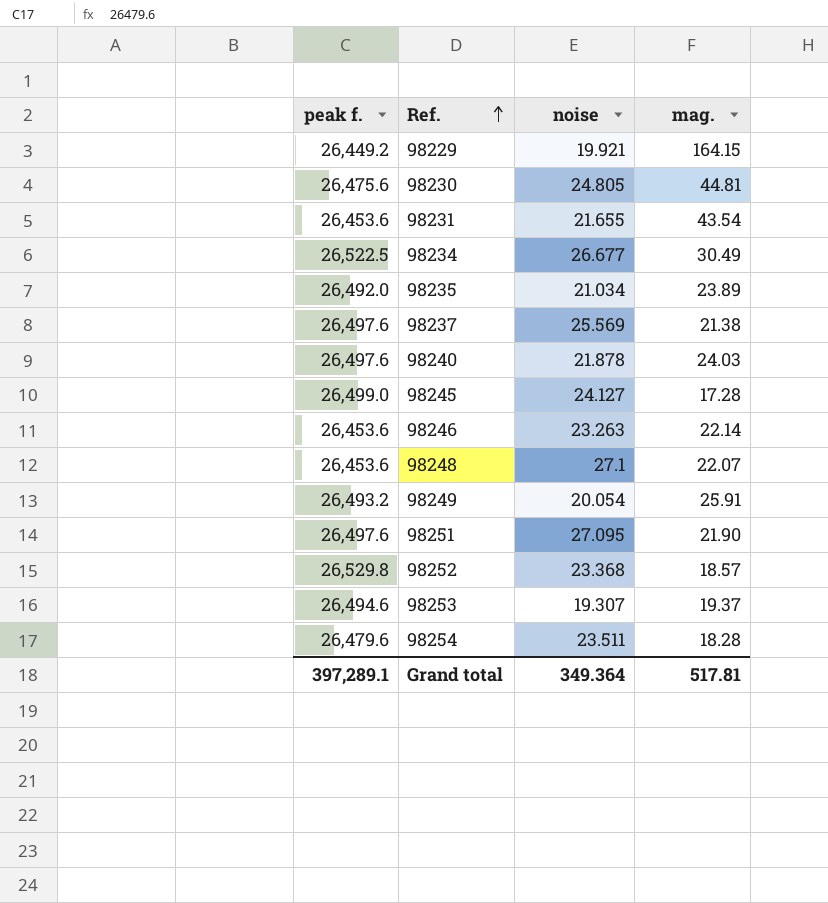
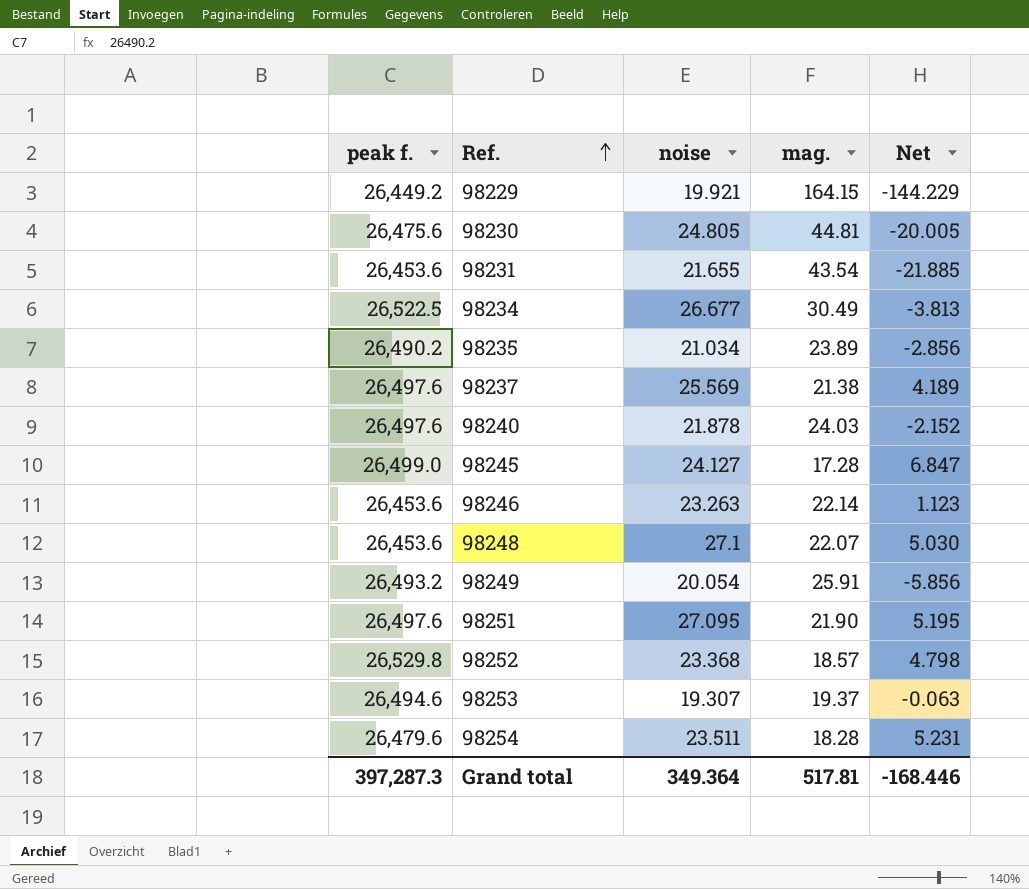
column Net | formula: none -> [noise] - [mag.]
98235 | peak f.: 26,492.0 -> 26,490.2
Grand total | peak f.: 397,289.1 -> 397,287.3

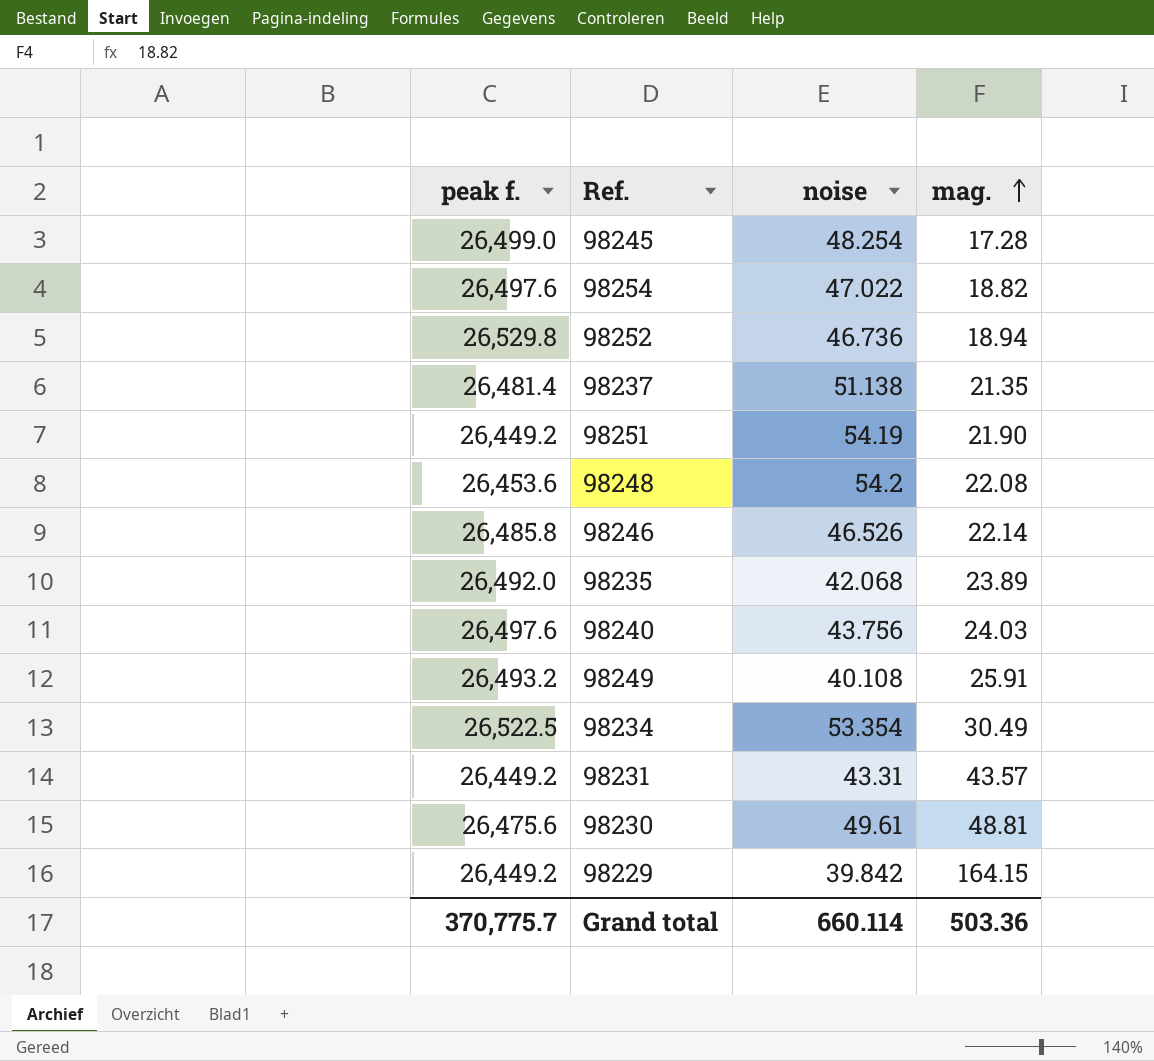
row order: Ref. ascending -> mag. ascending
column Net | formula: [noise] - [mag.] -> none
row 98253: 26,494.6 | 19.307 | 19.37 | -0.063 -> none
98245 | noise: 24.127 -> 48.254
98254 | peak f.: 26,479.6 -> 26,497.6
98254 | noise: 23.511 -> 47.022
98254 | mag.: 18.28 -> 18.82
98252 | noise: 23.368 -> 46.736
98252 | mag.: 18.57 -> 18.94
98237 | peak f.: 26,497.6 -> 26,481.4
98237 | noise: 25.569 -> 51.138
98237 | mag.: 21.38 -> 21.35
98251 | peak f.: 26,497.6 -> 26,449.2
98251 | noise: 27.095 -> 54.19
98248 | noise: 27.1 -> 54.2
98248 | mag.: 22.07 -> 22.08
98246 | peak f.: 26,453.6 -> 26,485.8
98246 | noise: 23.263 -> 46.526
98235 | peak f.: 26,490.2 -> 26,492.0
98235 | noise: 21.034 -> 42.068
98240 | noise: 21.878 -> 43.756
98249 | noise: 20.054 -> 40.108
98234 | noise: 26.677 -> 53.354
98231 | peak f.: 26,453.6 -> 26,449.2
98231 | noise: 21.655 -> 43.31
98231 | mag.: 43.54 -> 43.57
98230 | noise: 24.805 -> 49.61
98230 | mag.: 44.81 -> 48.81
98229 | noise: 19.921 -> 39.842
Grand total | peak f.: 397,287.3 -> 370,775.7
Grand total | noise: 349.364 -> 660.114
Grand total | mag.: 517.81 -> 503.36

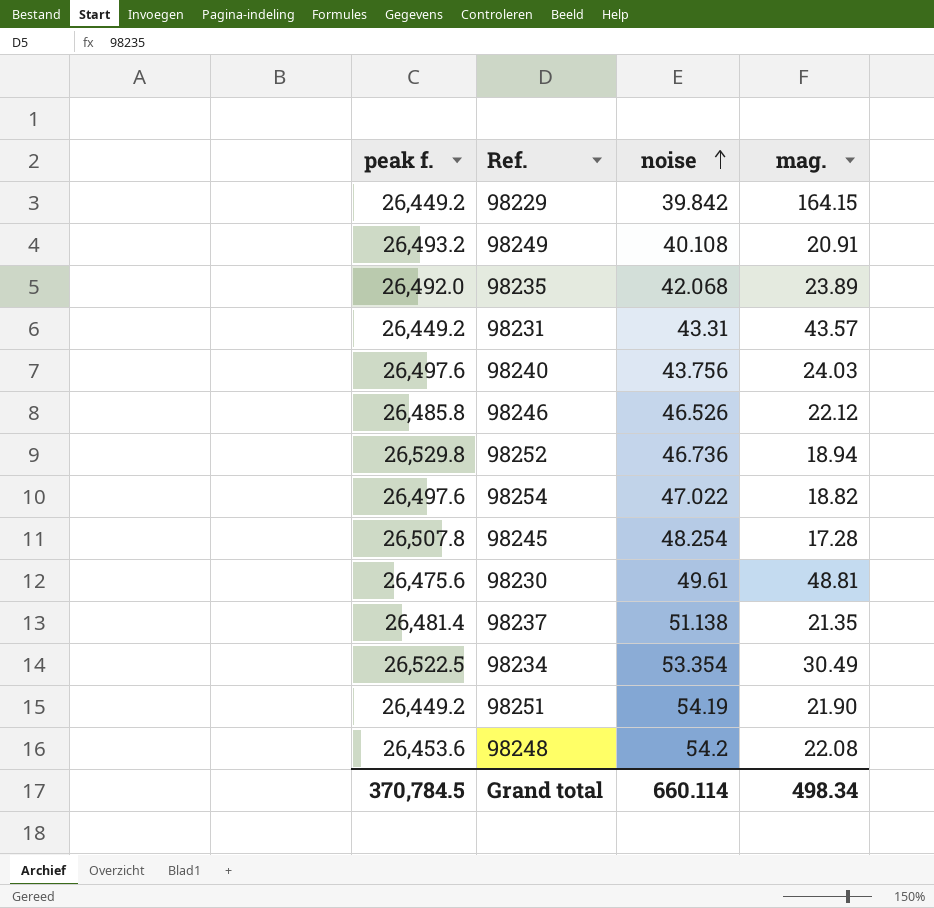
row order: mag. ascending -> noise ascending
98249 | mag.: 25.91 -> 20.91
98246 | mag.: 22.14 -> 22.12
98245 | peak f.: 26,499.0 -> 26,507.8
Grand total | peak f.: 370,775.7 -> 370,784.5
Grand total | mag.: 503.36 -> 498.34

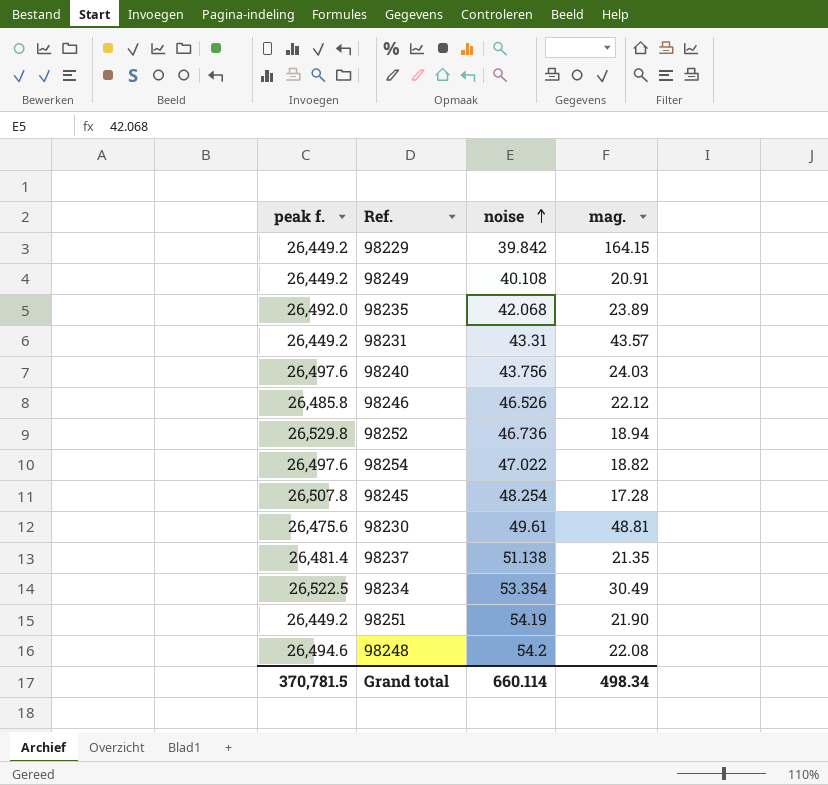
98249 | peak f.: 26,493.2 -> 26,449.2
98248 | peak f.: 26,453.6 -> 26,494.6
Grand total | peak f.: 370,784.5 -> 370,781.5

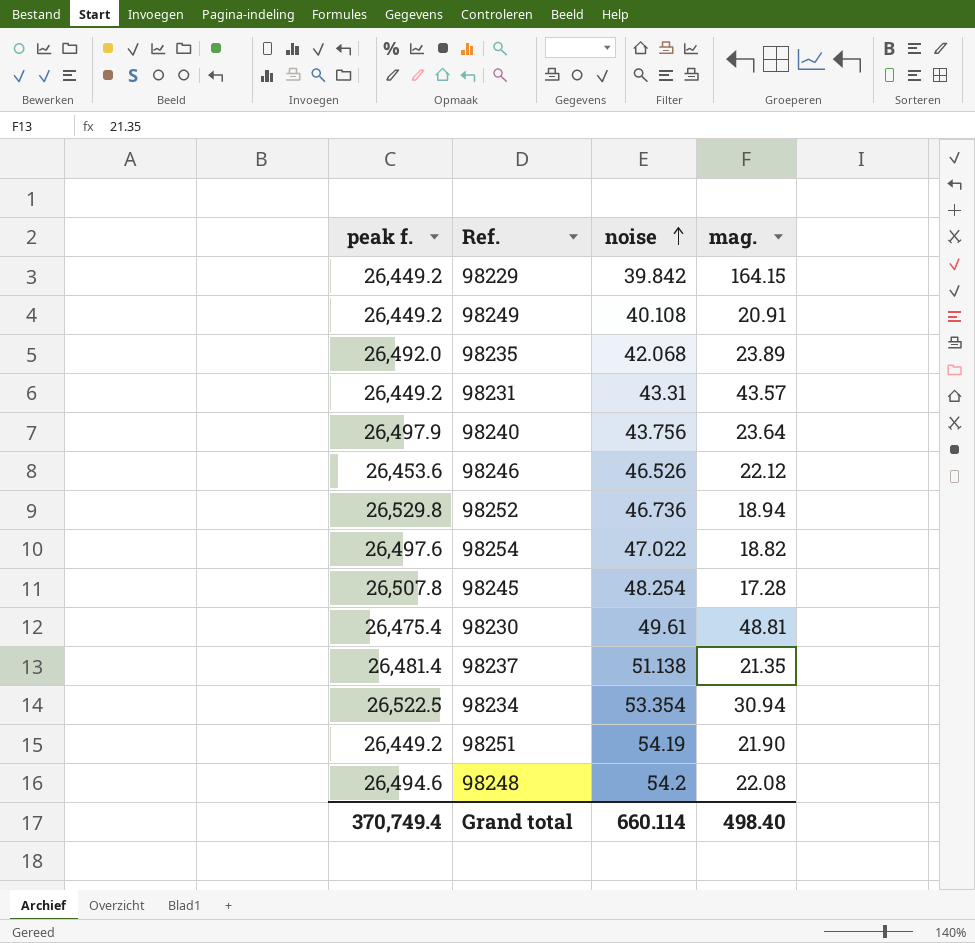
98240 | peak f.: 26,497.6 -> 26,497.9
98240 | mag.: 24.03 -> 23.64
98246 | peak f.: 26,485.8 -> 26,453.6
98230 | peak f.: 26,475.6 -> 26,475.4
98234 | mag.: 30.49 -> 30.94
Grand total | peak f.: 370,781.5 -> 370,749.4
Grand total | mag.: 498.34 -> 498.40

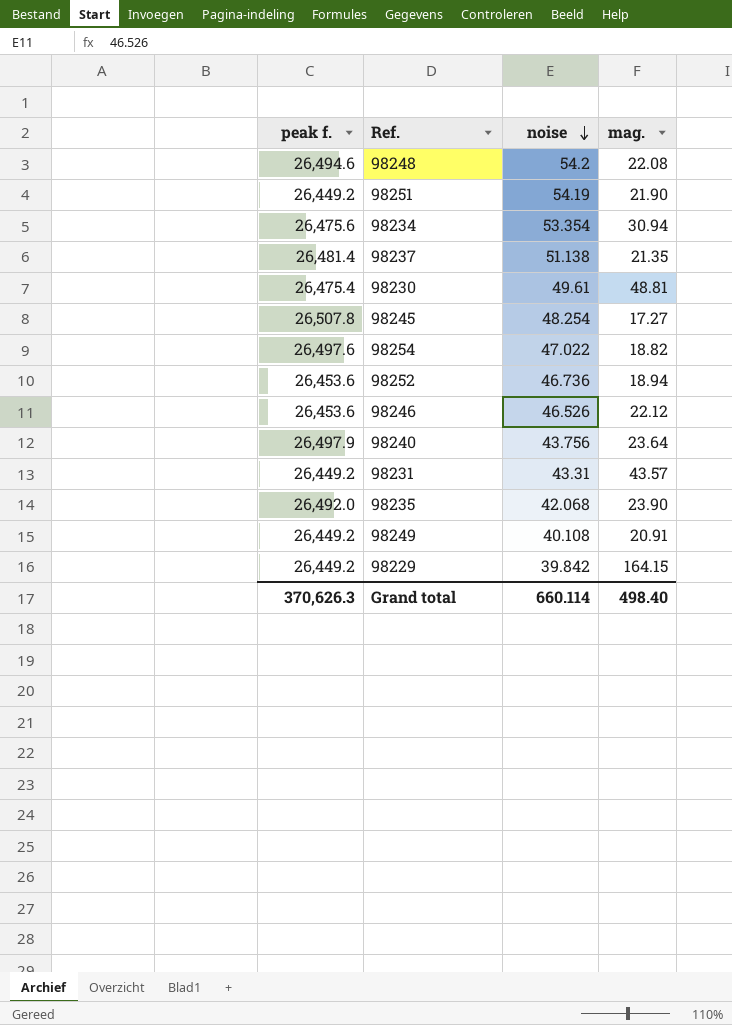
row order: noise ascending -> noise descending
98234 | peak f.: 26,522.5 -> 26,475.6
98245 | mag.: 17.28 -> 17.27
98252 | peak f.: 26,529.8 -> 26,453.6
98235 | mag.: 23.89 -> 23.90
Grand total | peak f.: 370,749.4 -> 370,626.3

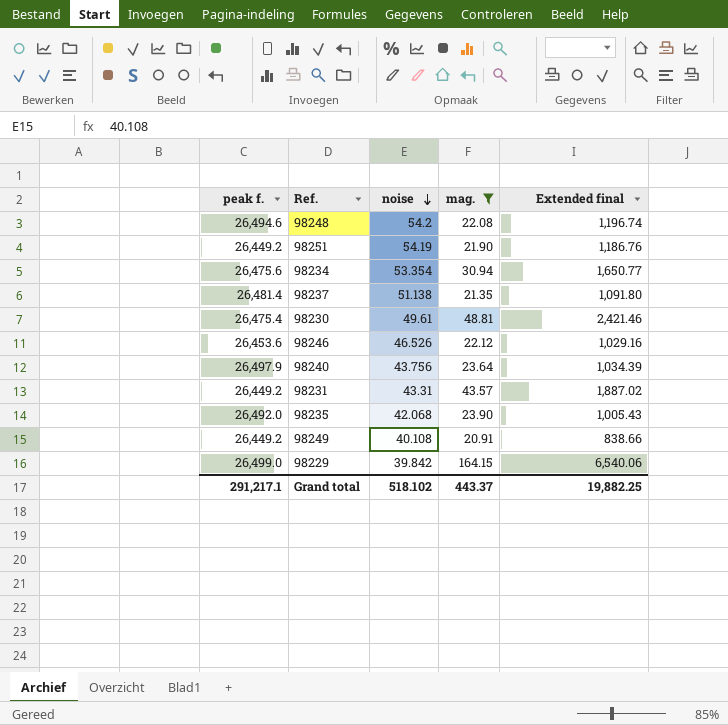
filter: none -> mag. >= 20.91
column Extended final | formula: none -> [noise] * [mag.]
98229 | peak f.: 26,449.2 -> 26,499.0
Grand total | peak f.: 370,626.3 -> 291,217.1
Grand total | noise: 660.114 -> 518.102
Grand total | mag.: 498.40 -> 443.37

